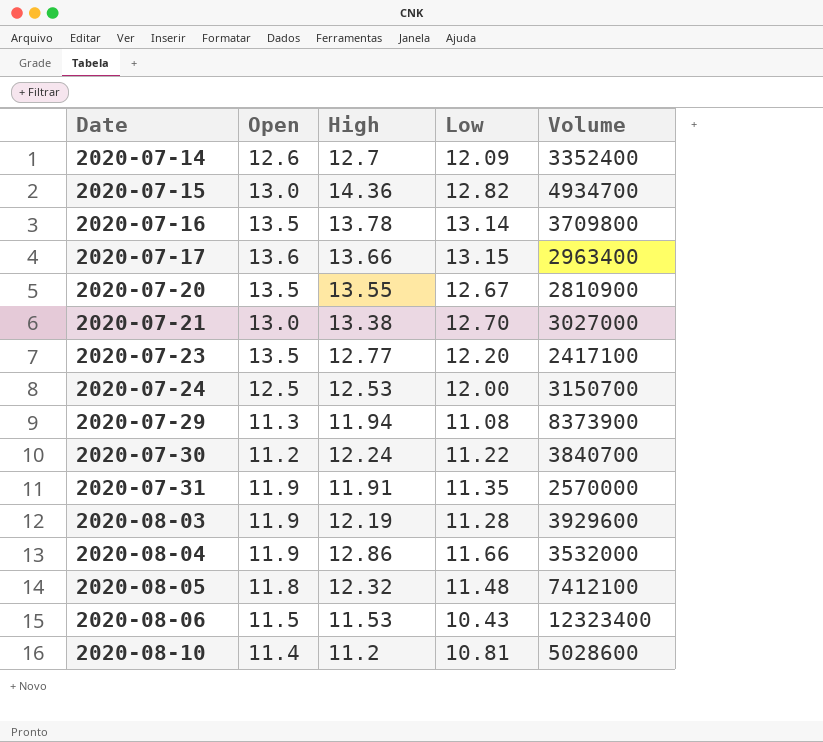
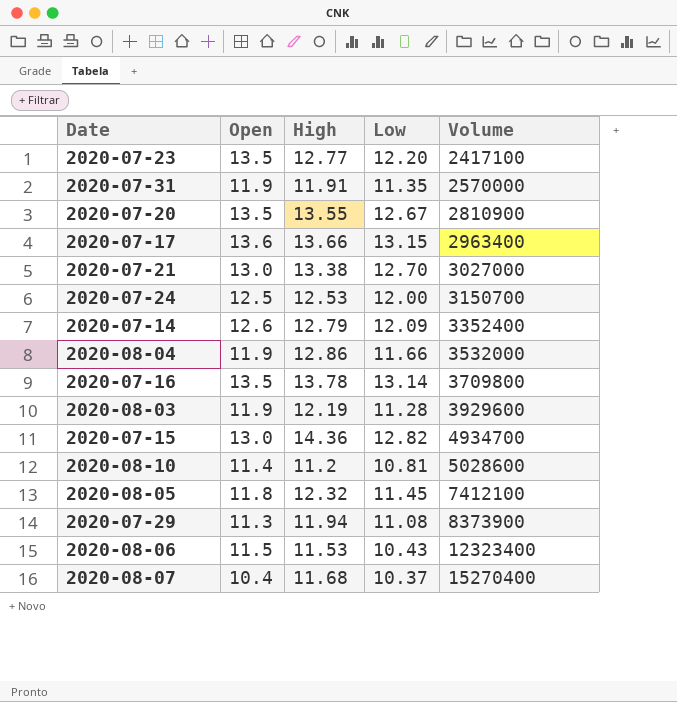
row order: Date ascending -> Volume ascending
row 2020-07-30: 11.2 | 12.24 | 11.22 | 3840700 -> none
2020-07-14 | High: 12.7 -> 12.79
2020-08-05 | Low: 11.48 -> 11.45
row 2020-08-07: none -> 10.4 | 11.68 | 10.37 | 15270400

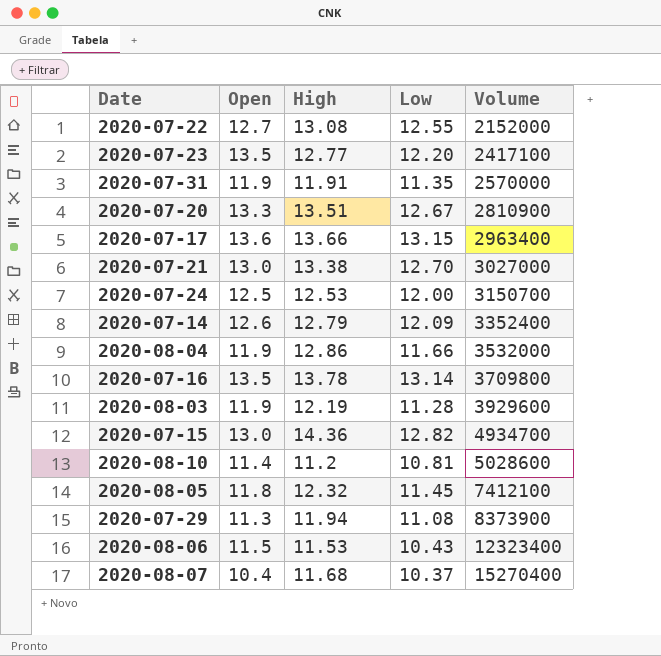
row 2020-07-22: none -> 12.7 | 13.08 | 12.55 | 2152000
2020-07-20 | Open: 13.5 -> 13.3
2020-07-20 | High: 13.55 -> 13.51

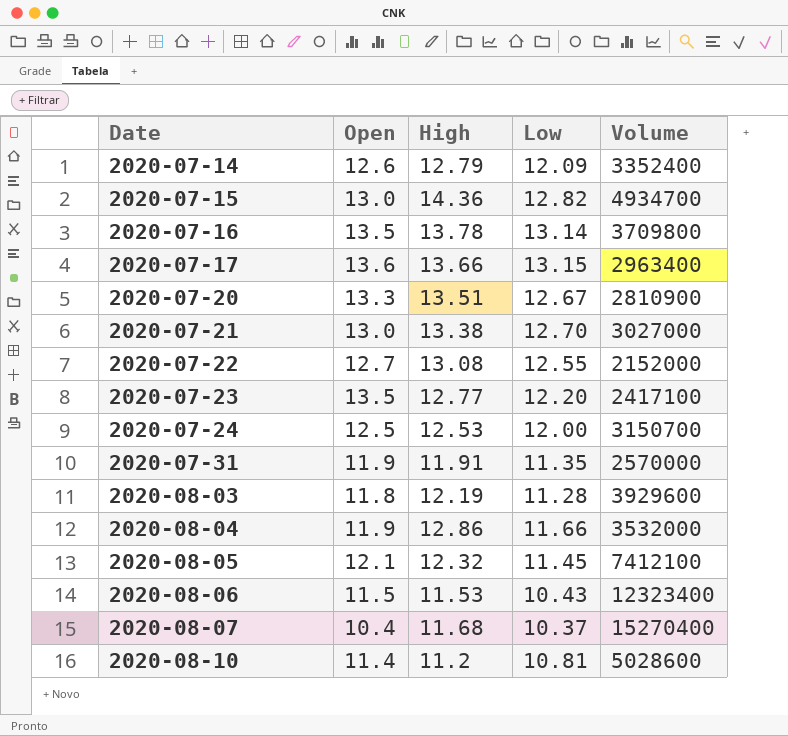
row order: Volume ascending -> Date ascending
row 2020-07-29: 11.3 | 11.94 | 11.08 | 8373900 -> none
2020-08-03 | Open: 11.9 -> 11.8
2020-08-05 | Open: 11.8 -> 12.1

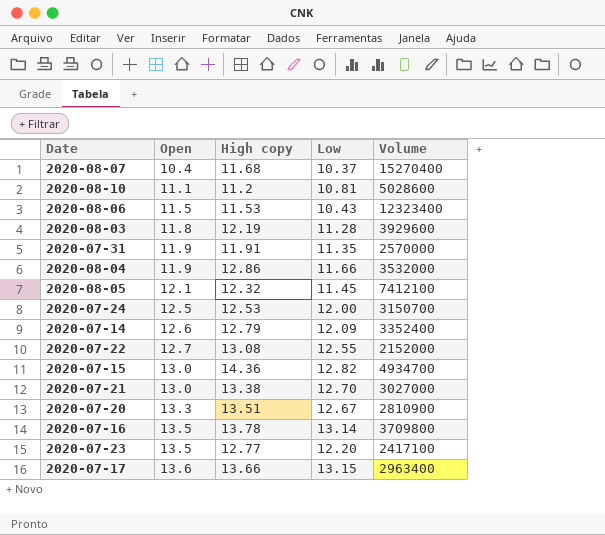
row order: Date ascending -> Open ascending
column name: High -> High copy
2020-08-10 | Open: 11.4 -> 11.1

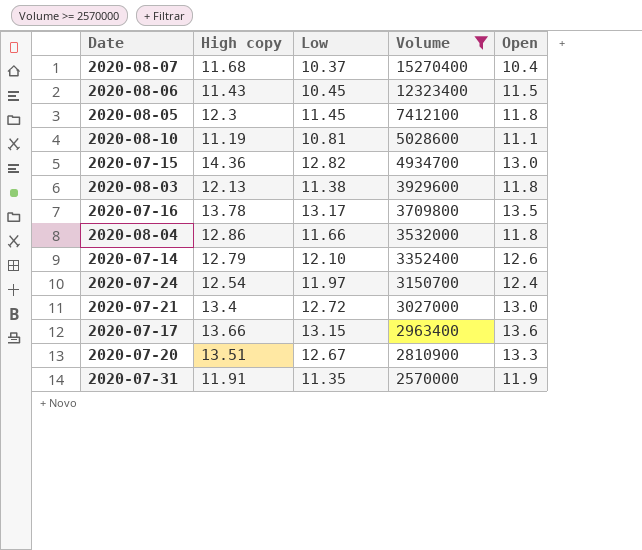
filter: none -> Volume >= 2570000
row order: Open ascending -> Volume descending
column Open | position: 2 -> 5
2020-08-06 | High copy: 11.53 -> 11.43
2020-08-06 | Low: 10.43 -> 10.45
2020-08-05 | High copy: 12.32 -> 12.3
2020-08-05 | Open: 12.1 -> 11.8
2020-08-10 | High copy: 11.2 -> 11.19
2020-08-03 | High copy: 12.19 -> 12.13
2020-08-03 | Low: 11.28 -> 11.38
2020-07-16 | Low: 13.14 -> 13.17
2020-08-04 | Open: 11.9 -> 11.8
2020-07-14 | Low: 12.09 -> 12.10
2020-07-24 | High copy: 12.53 -> 12.54
2020-07-24 | Low: 12.00 -> 11.97
2020-07-24 | Open: 12.5 -> 12.4
2020-07-21 | High copy: 13.38 -> 13.4
2020-07-21 | Low: 12.70 -> 12.72

